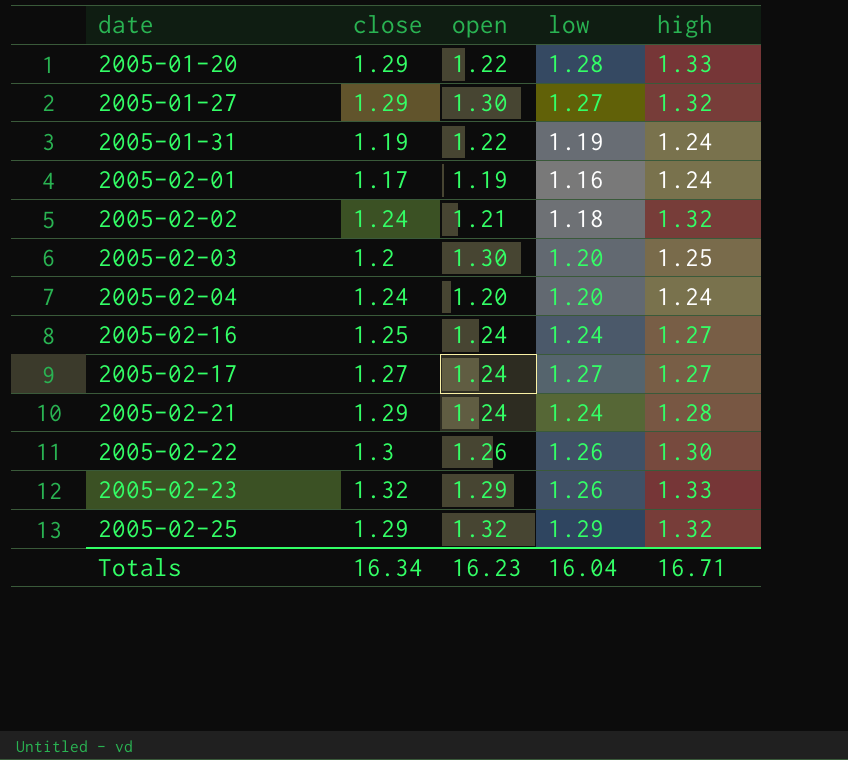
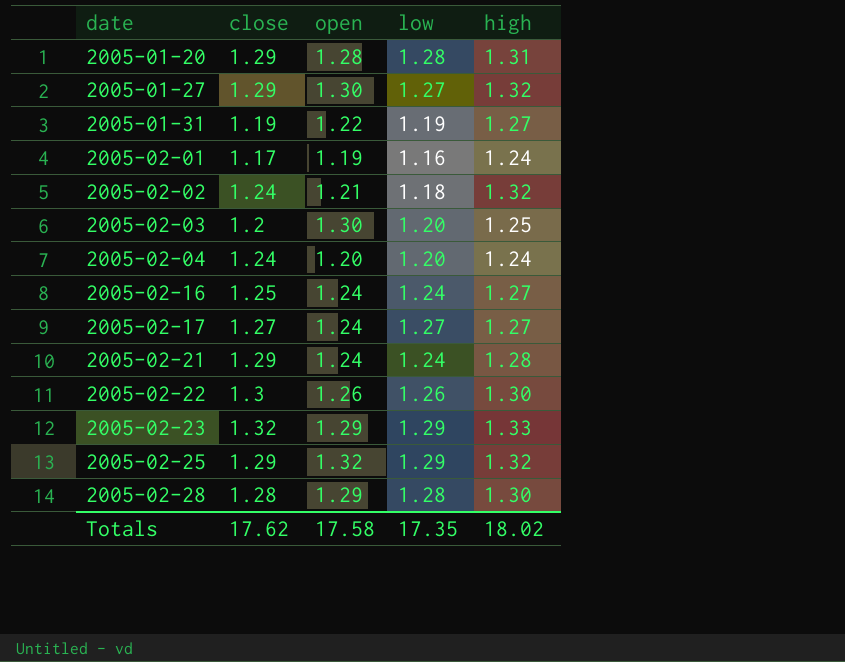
2005-01-20 | open: 1.22 -> 1.28
2005-01-20 | high: 1.33 -> 1.31
2005-01-31 | high: 1.24 -> 1.27
2005-02-23 | low: 1.26 -> 1.29
row 2005-02-28: none -> 1.28 | 1.29 | 1.28 | 1.30
Totals | close: 16.34 -> 17.62
Totals | open: 16.23 -> 17.58
Totals | low: 16.04 -> 17.35
Totals | high: 16.71 -> 18.02

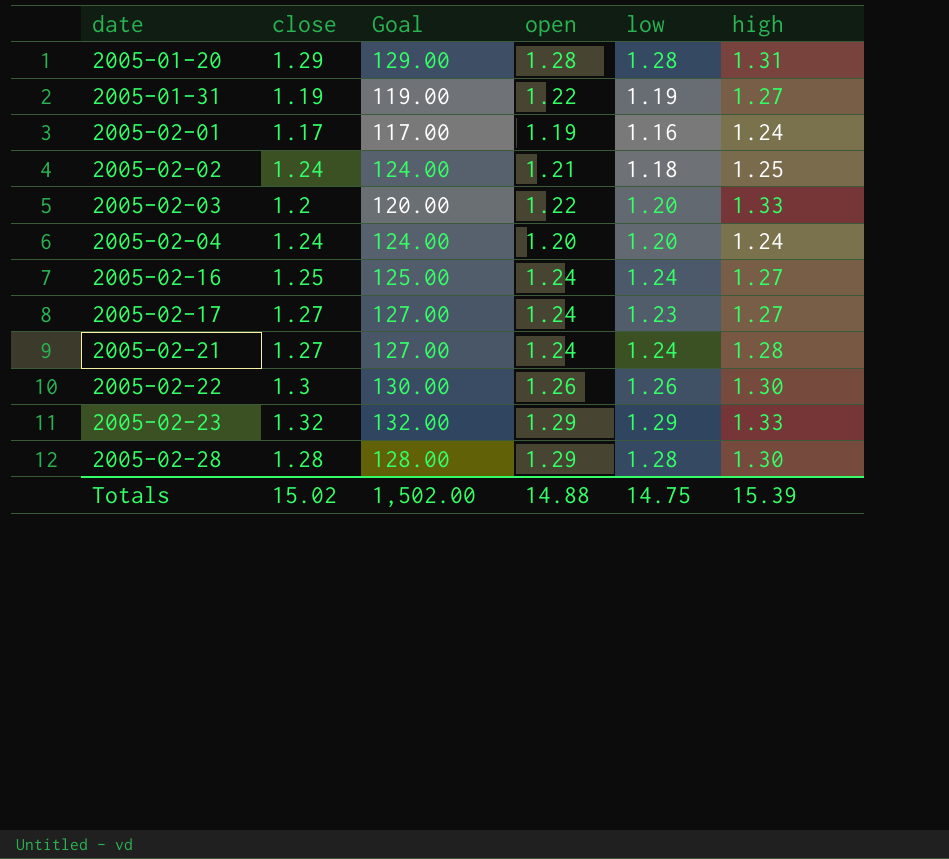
column Goal | formula: none -> [close] * 100
row 2005-01-27: 1.29 | 1.30 | 1.27 | 1.32 -> none
row 2005-02-25: 1.29 | 1.32 | 1.29 | 1.32 -> none
2005-02-02 | high: 1.32 -> 1.25
2005-02-03 | open: 1.30 -> 1.22
2005-02-03 | high: 1.25 -> 1.33
2005-02-17 | low: 1.27 -> 1.23
2005-02-21 | close: 1.29 -> 1.27
Totals | close: 17.62 -> 15.02
Totals | open: 17.58 -> 14.88
Totals | low: 17.35 -> 14.75
Totals | high: 18.02 -> 15.39

